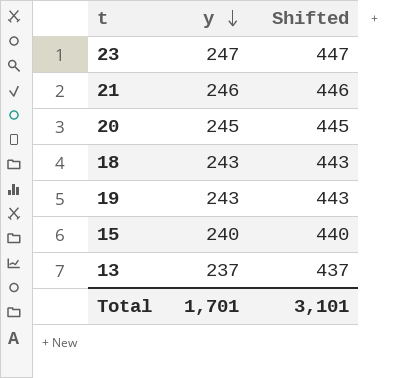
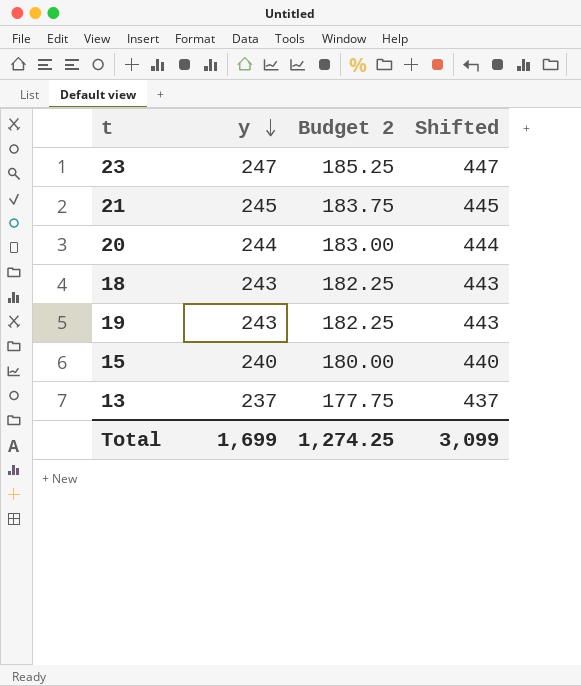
column Budget 2 | formula: none -> [y] * 0.75
21 | y: 246 -> 245
21 | Shifted: 446 -> 445
20 | y: 245 -> 244
20 | Shifted: 445 -> 444
Total | y: 1,701 -> 1,699
Total | Shifted: 3,101 -> 3,099

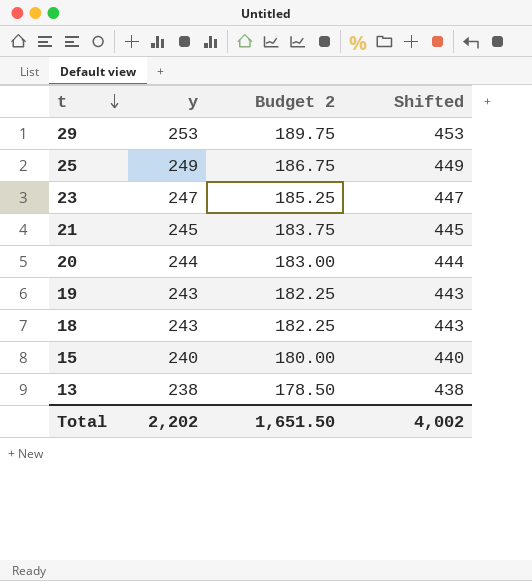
row order: y descending -> t descending
row 29: none -> 253 | 189.75 | 453
row 25: none -> 249 | 186.75 | 449
13 | y: 237 -> 238
13 | Budget 2: 177.75 -> 178.50
13 | Shifted: 437 -> 438
Total | y: 1,699 -> 2,202
Total | Budget 2: 1,274.25 -> 1,651.50
Total | Shifted: 3,099 -> 4,002

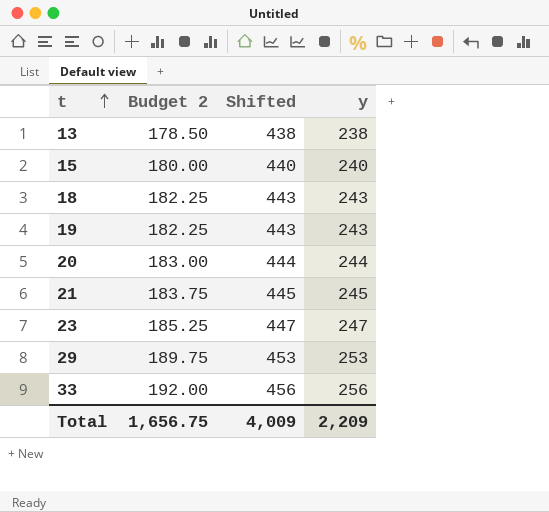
row order: t descending -> t ascending
column y | position: 2 -> 4
row 25: 249 | 186.75 | 449 -> none
row 33: none -> 192.00 | 456 | 256
Total | Budget 2: 1,651.50 -> 1,656.75
Total | Shifted: 4,002 -> 4,009
Total | y: 2,202 -> 2,209

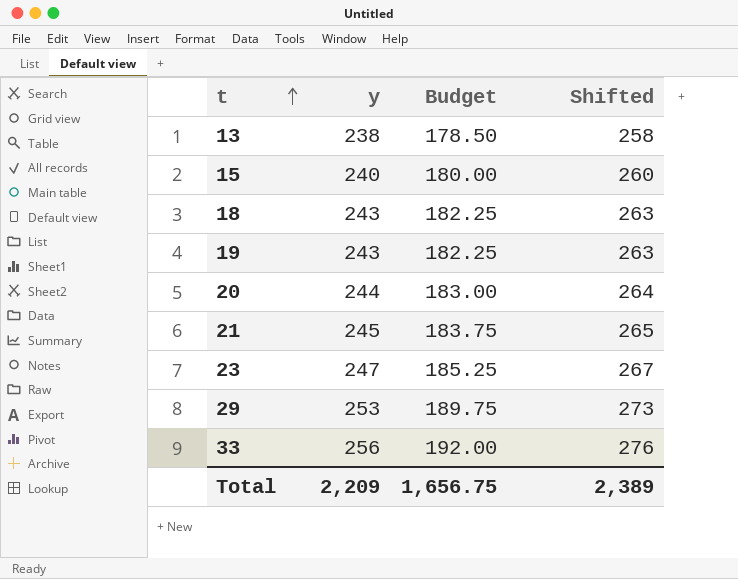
column y | position: 4 -> 2
column name: Budget 2 -> Budget
column Shifted | formula: [y] + 200 -> [y] + 20
Total | Shifted: 4,009 -> 2,389

